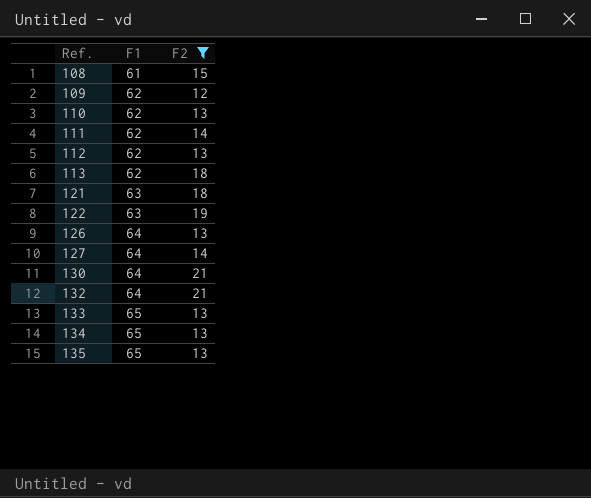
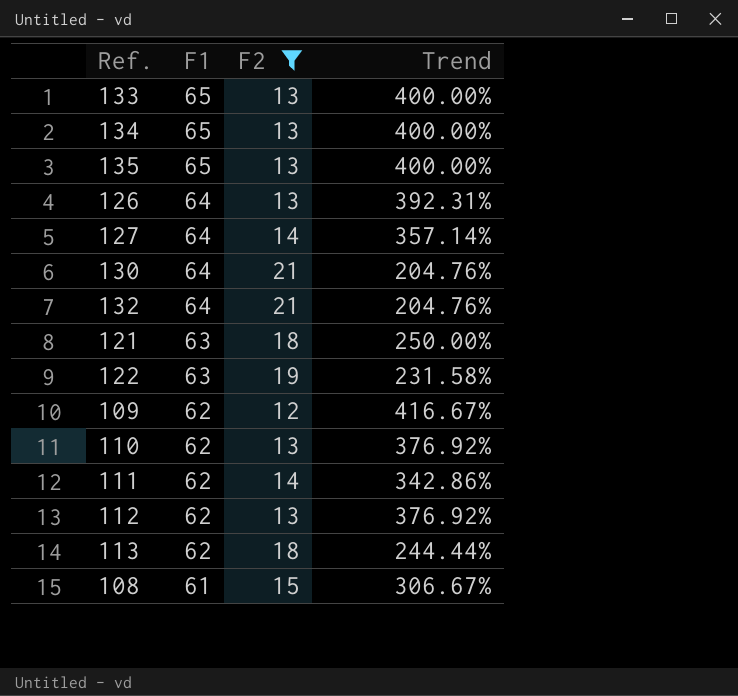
row order: Ref. ascending -> F1 descending
column Trend | formula: none -> ([F1] - [F2]) / [F2]

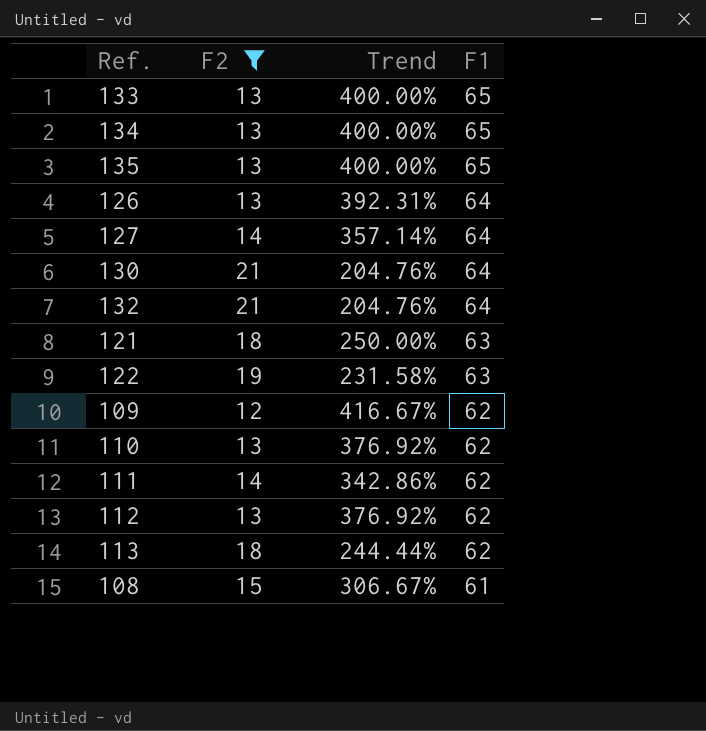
column F1 | position: 2 -> 4

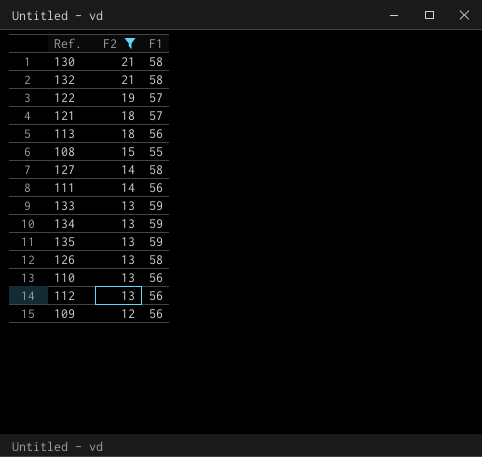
row order: F1 descending -> F2 descending
column Trend | formula: ([F1] - [F2]) / [F2] -> none
130 | F1: 64 -> 58
132 | F1: 64 -> 58
122 | F1: 63 -> 57
121 | F1: 63 -> 57
113 | F1: 62 -> 56
108 | F1: 61 -> 55
127 | F1: 64 -> 58
111 | F1: 62 -> 56
133 | F1: 65 -> 59
134 | F1: 65 -> 59
135 | F1: 65 -> 59
126 | F1: 64 -> 58
110 | F1: 62 -> 56
112 | F1: 62 -> 56
109 | F1: 62 -> 56

